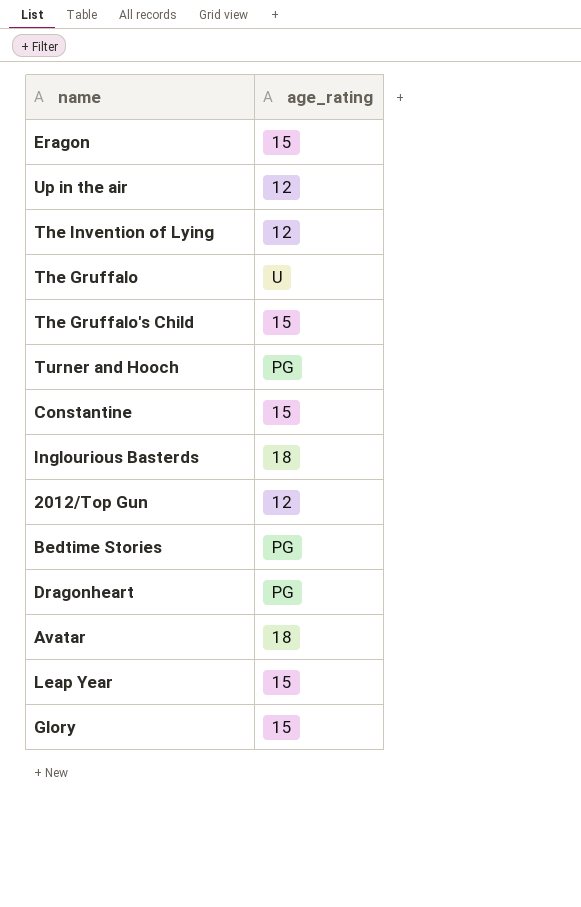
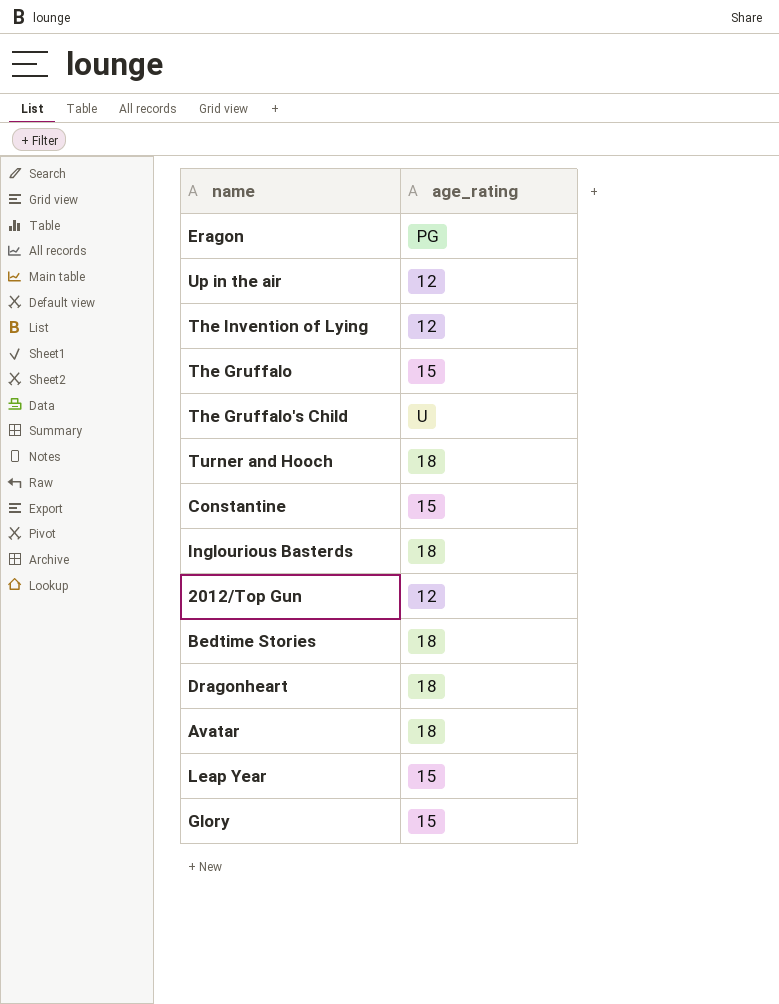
Eragon | age_rating: 15 -> PG
The Gruffalo | age_rating: U -> 15
The Gruffalo's Child | age_rating: 15 -> U
Turner and Hooch | age_rating: PG -> 18
Bedtime Stories | age_rating: PG -> 18
Dragonheart | age_rating: PG -> 18

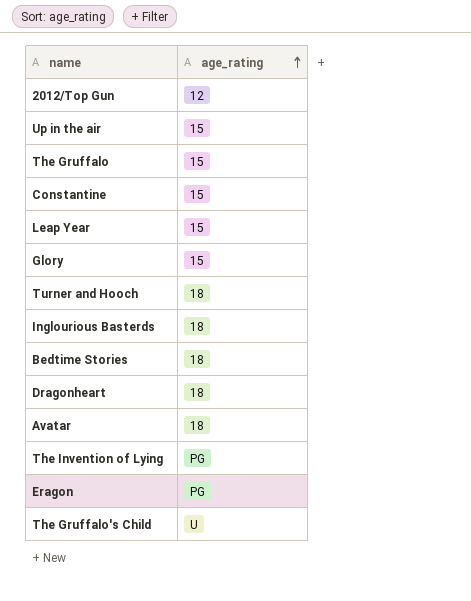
row order: none -> age_rating ascending
Up in the air | age_rating: 12 -> 15
The Invention of Lying | age_rating: 12 -> PG

